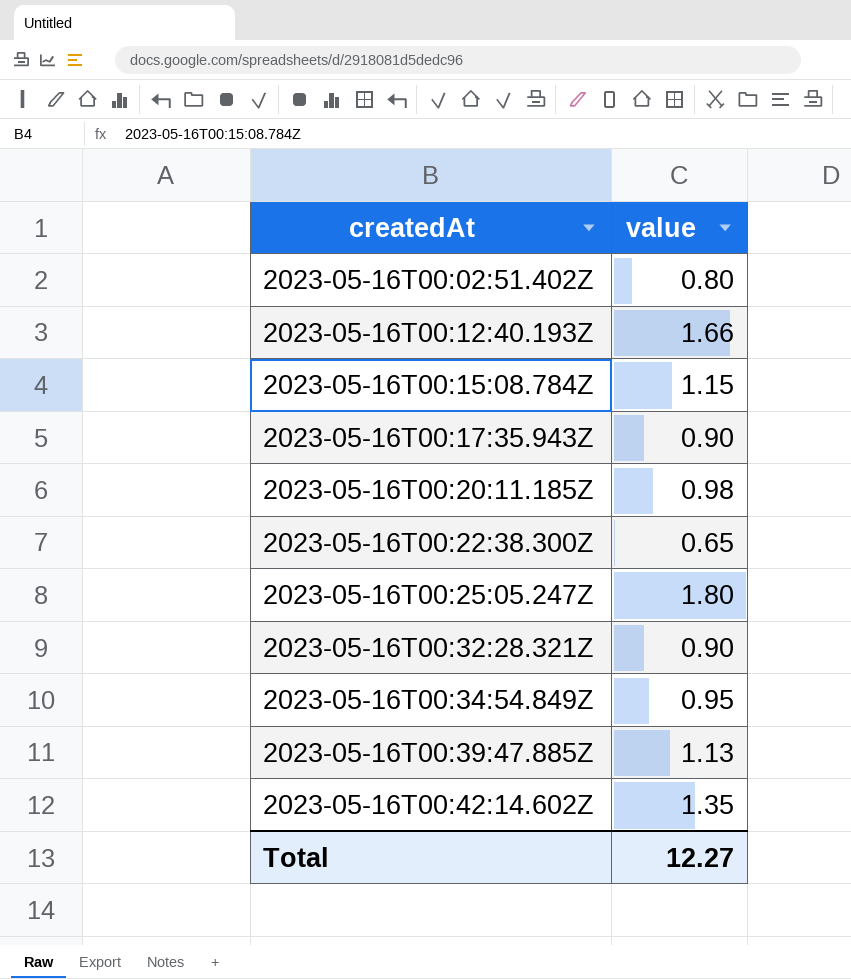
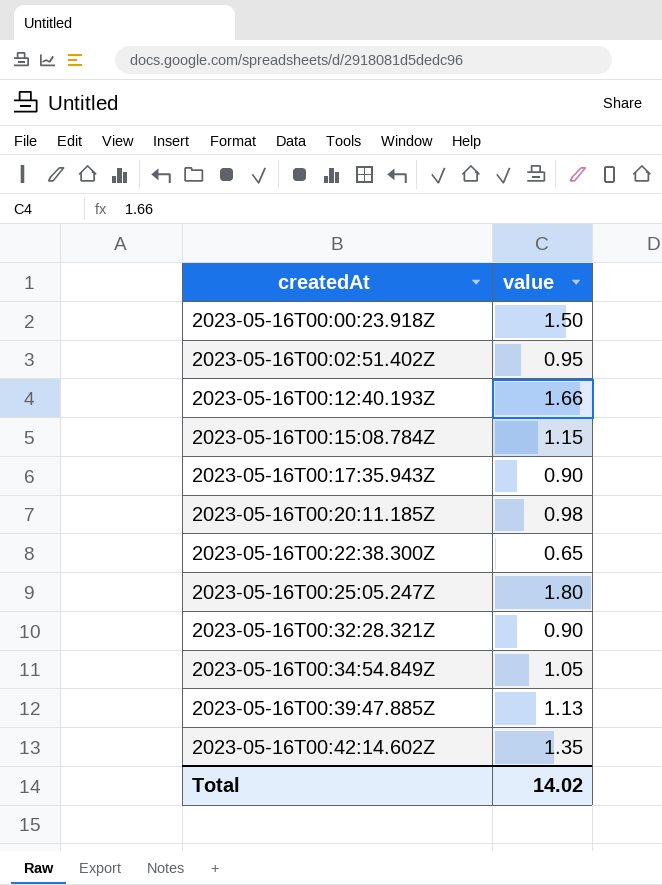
row 2023-05-16T00:00:23.918Z: none -> 1.50
2023-05-16T00:02:51.402Z | value: 0.80 -> 0.95
2023-05-16T00:34:54.849Z | value: 0.95 -> 1.05
Total | value: 12.27 -> 14.02

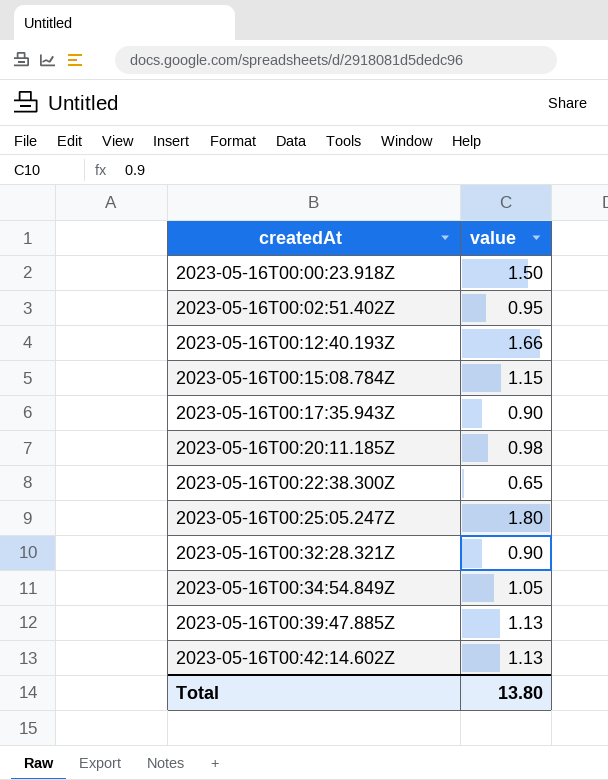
2023-05-16T00:42:14.602Z | value: 1.35 -> 1.13
Total | value: 14.02 -> 13.80

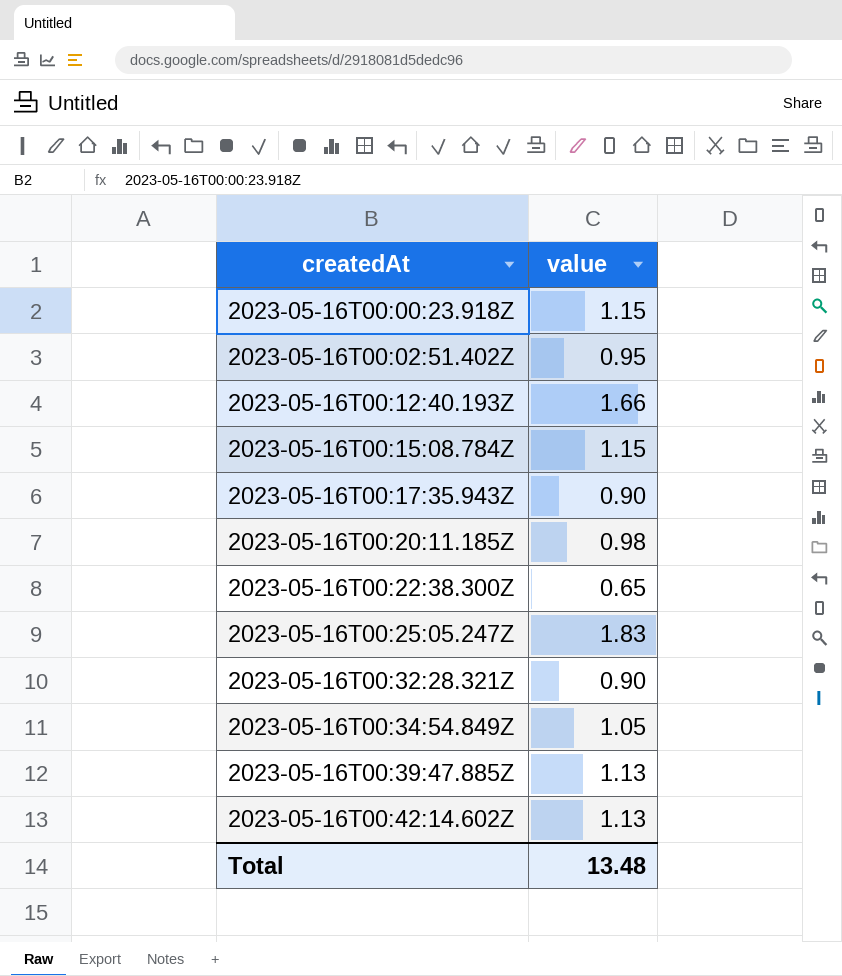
2023-05-16T00:00:23.918Z | value: 1.50 -> 1.15
2023-05-16T00:25:05.247Z | value: 1.80 -> 1.83
Total | value: 13.80 -> 13.48

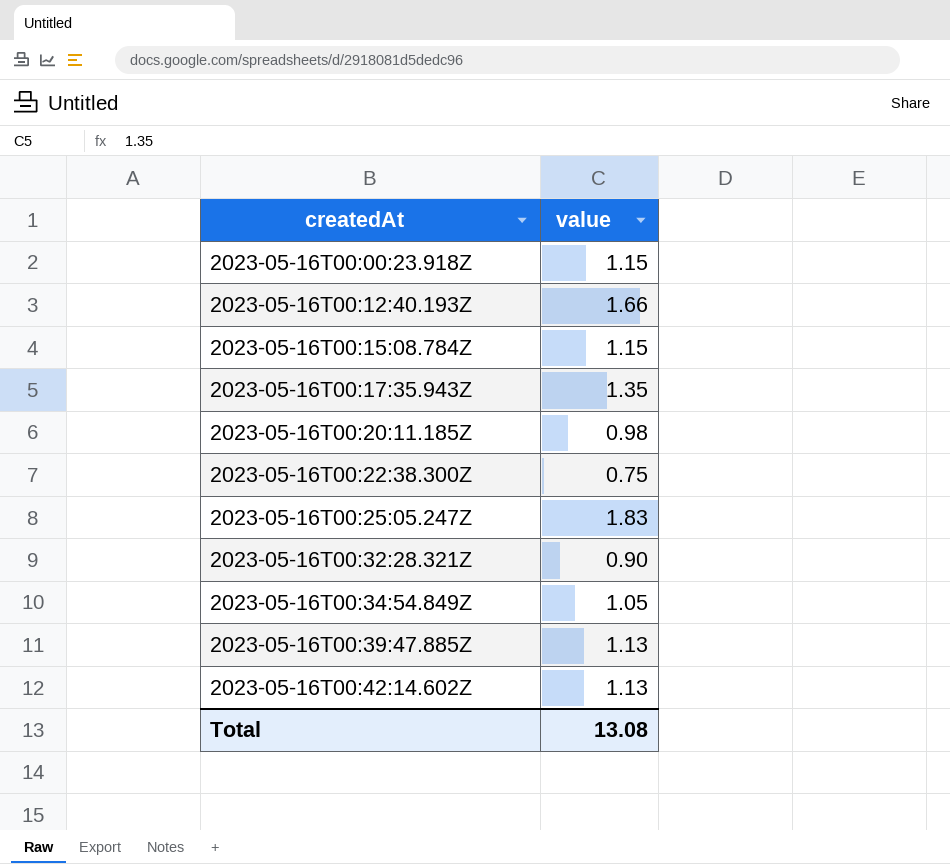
row 2023-05-16T00:02:51.402Z: 0.95 -> none
2023-05-16T00:17:35.943Z | value: 0.90 -> 1.35
2023-05-16T00:22:38.300Z | value: 0.65 -> 0.75
Total | value: 13.48 -> 13.08

